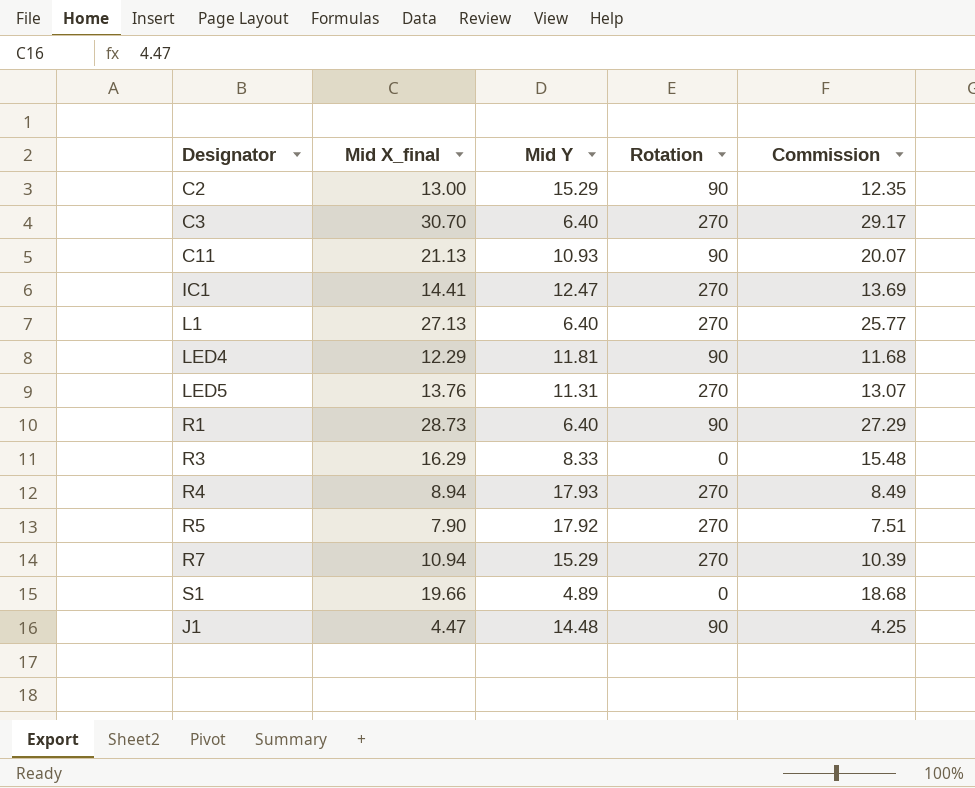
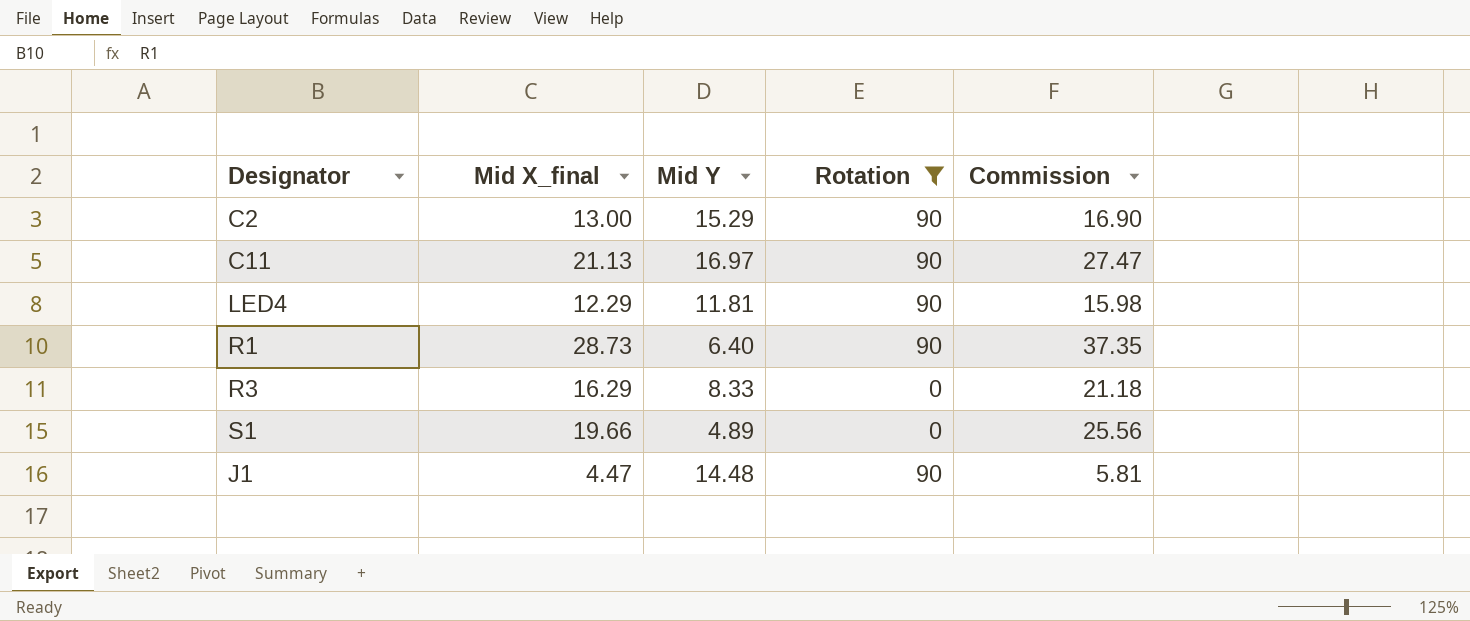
filter: none -> Rotation != 270
column Commission | formula: [Mid X_final] * 0.95 -> [Mid X_final] * 1.3
C11 | Mid Y: 10.93 -> 16.97

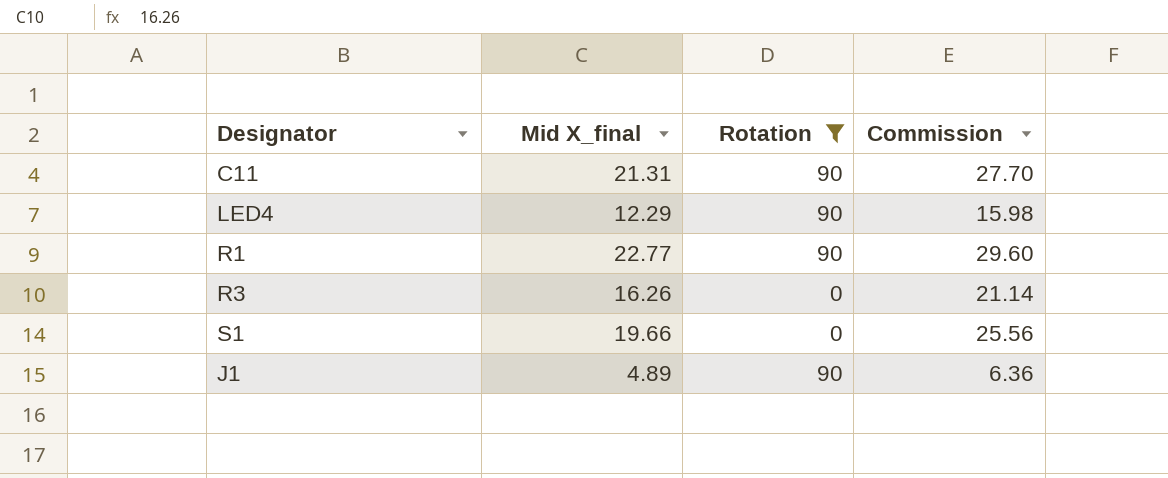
column Mid Y | position: 3 -> none
row C2: 13.00 | 15.29 | 90 | 16.90 -> none
C11 | Mid X_final: 21.13 -> 21.31
C11 | Commission: 27.47 -> 27.70
R1 | Mid X_final: 28.73 -> 22.77
R1 | Commission: 37.35 -> 29.60
R3 | Mid X_final: 16.29 -> 16.26
R3 | Commission: 21.18 -> 21.14
J1 | Mid X_final: 4.47 -> 4.89
J1 | Commission: 5.81 -> 6.36

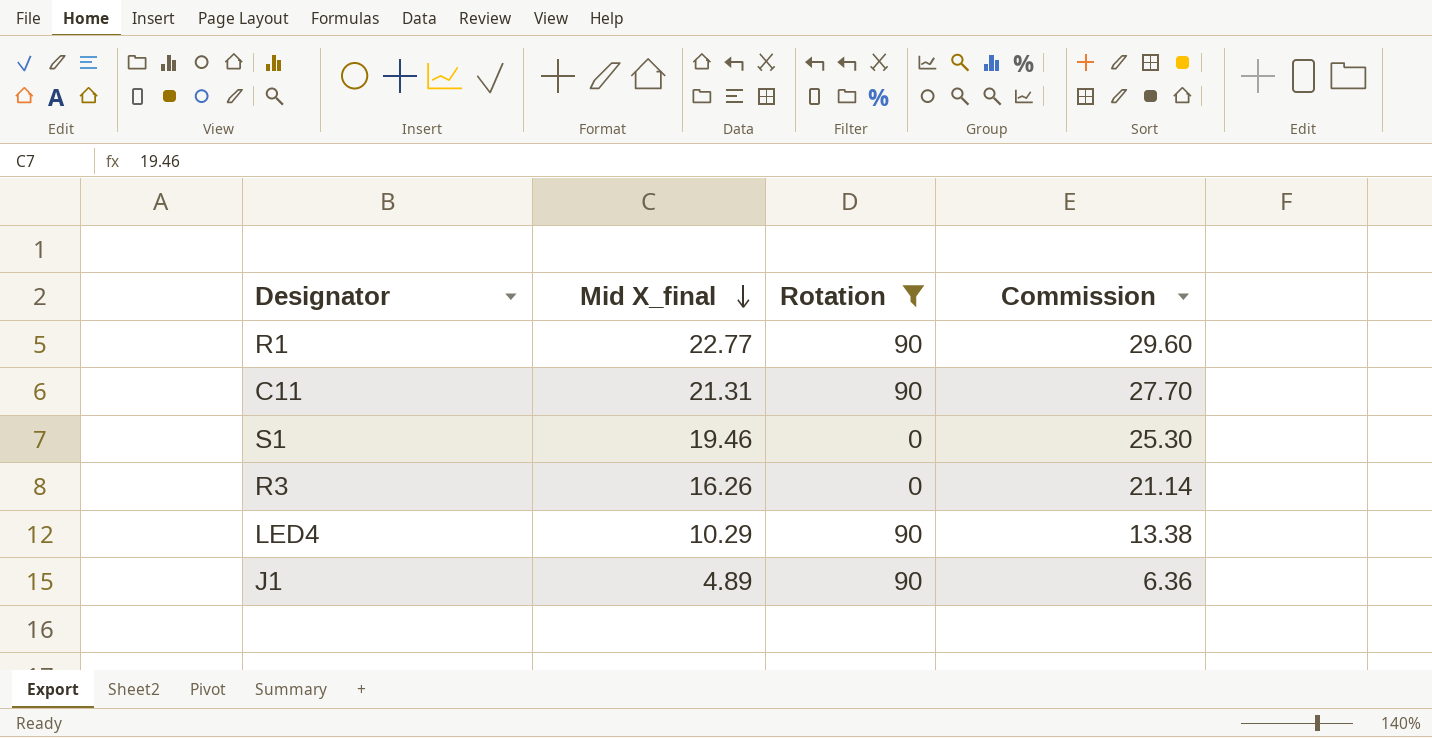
row order: none -> Mid X_final descending
S1 | Mid X_final: 19.66 -> 19.46
S1 | Commission: 25.56 -> 25.30
LED4 | Mid X_final: 12.29 -> 10.29
LED4 | Commission: 15.98 -> 13.38

